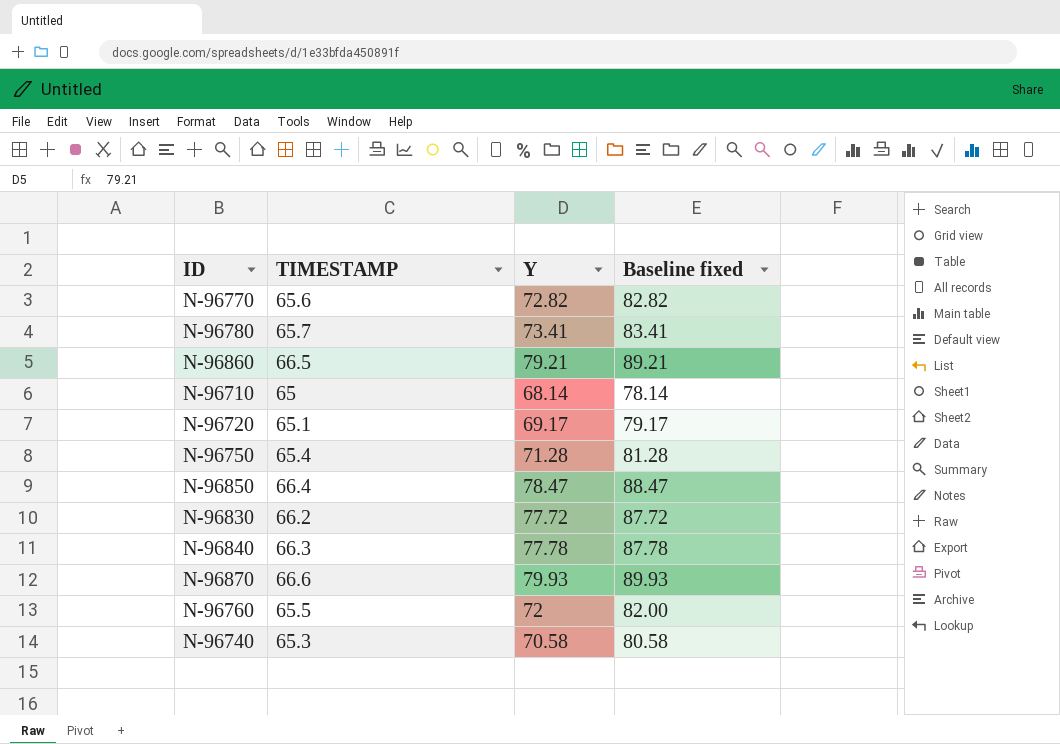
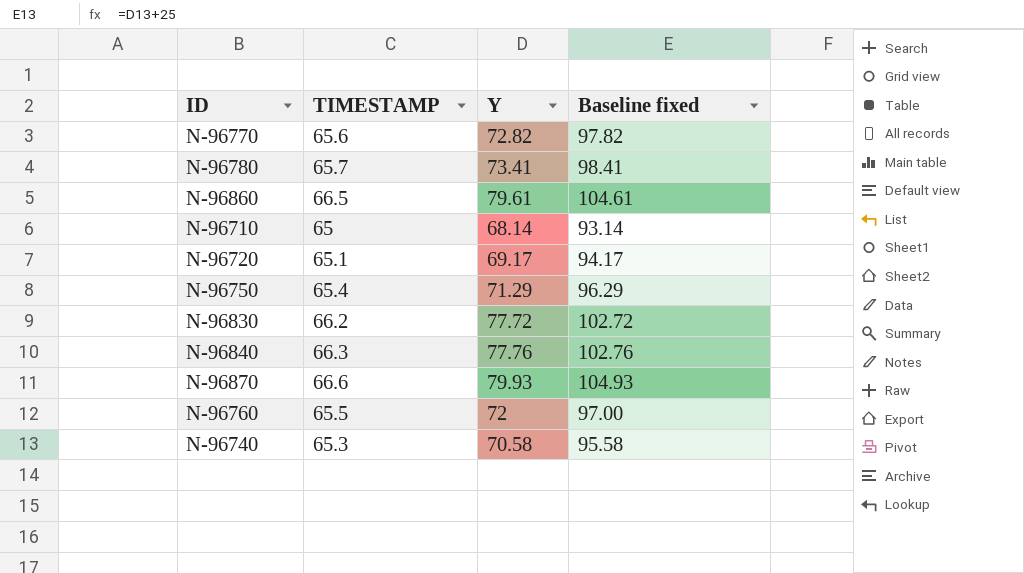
column Baseline fixed | formula: [Y] + 10 -> [Y] + 25
row N-96850: 66.4 | 78.47 | 88.47 -> none
N-96860 | Y: 79.21 -> 79.61
N-96750 | Y: 71.28 -> 71.29
N-96840 | Y: 77.78 -> 77.76

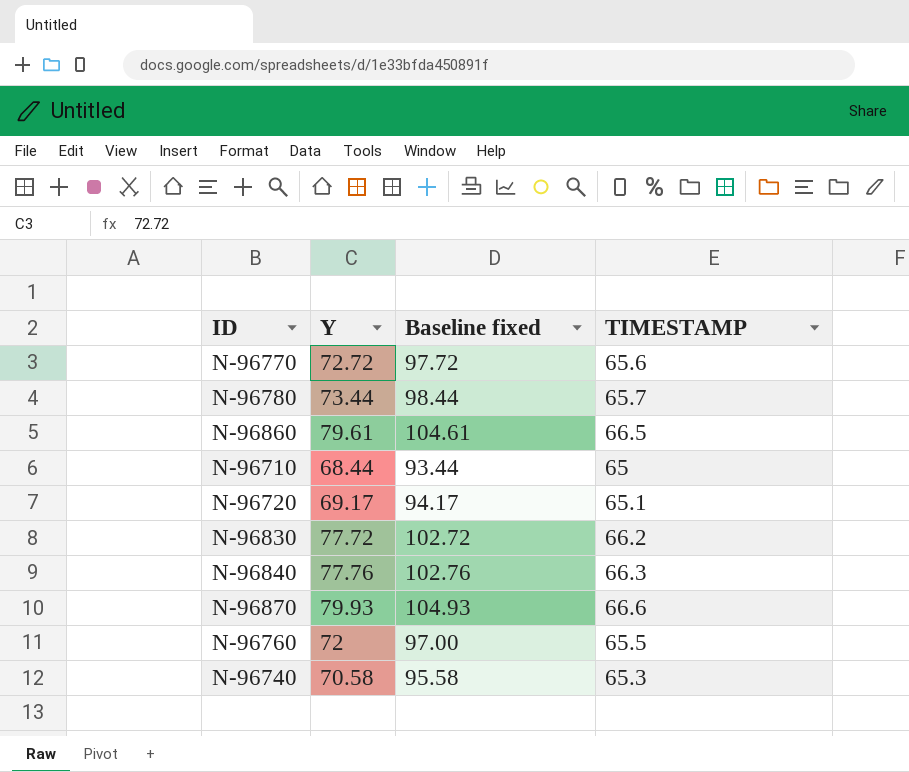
column TIMESTAMP | position: 2 -> 4
row N-96750: 65.4 | 71.29 | 96.29 -> none
N-96770 | Y: 72.82 -> 72.72
N-96770 | Baseline fixed: 97.82 -> 97.72
N-96780 | Y: 73.41 -> 73.44
N-96780 | Baseline fixed: 98.41 -> 98.44
N-96710 | Y: 68.14 -> 68.44
N-96710 | Baseline fixed: 93.14 -> 93.44

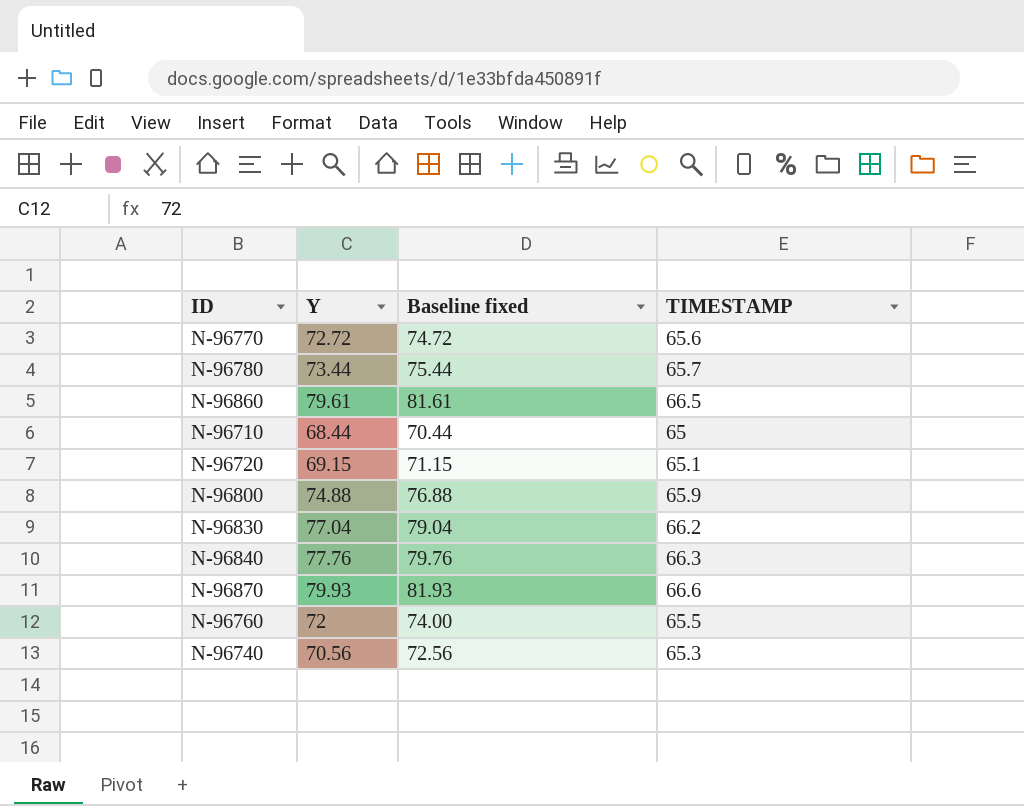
column Baseline fixed | formula: [Y] + 25 -> [Y] + 2
N-96720 | Y: 69.17 -> 69.15
row N-96800: none -> 74.88 | 76.88 | 65.9
N-96830 | Y: 77.72 -> 77.04
N-96740 | Y: 70.58 -> 70.56

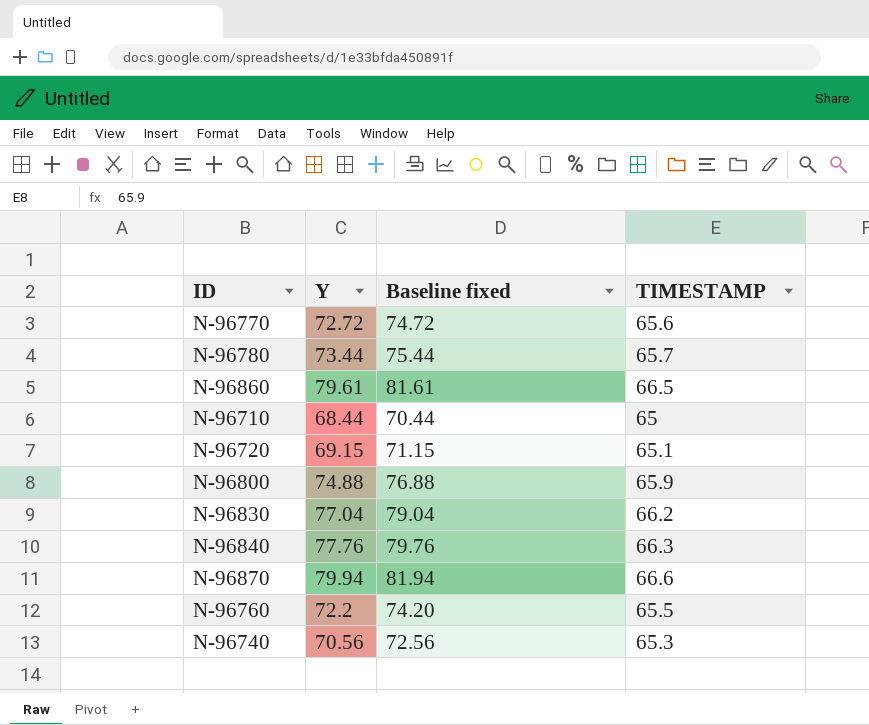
N-96870 | Y: 79.93 -> 79.94
N-96870 | Baseline fixed: 81.93 -> 81.94
N-96760 | Y: 72 -> 72.2
N-96760 | Baseline fixed: 74.00 -> 74.20

